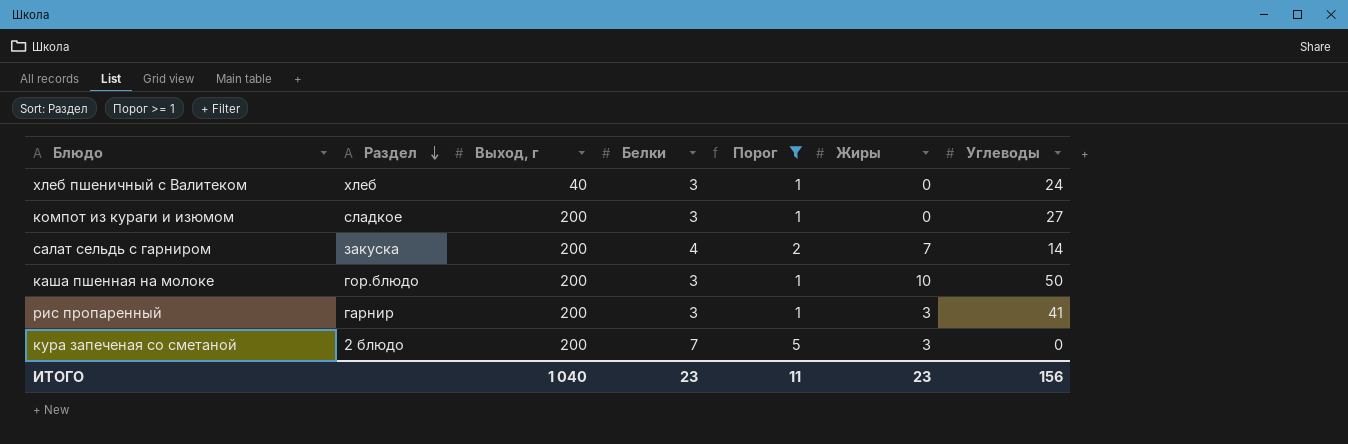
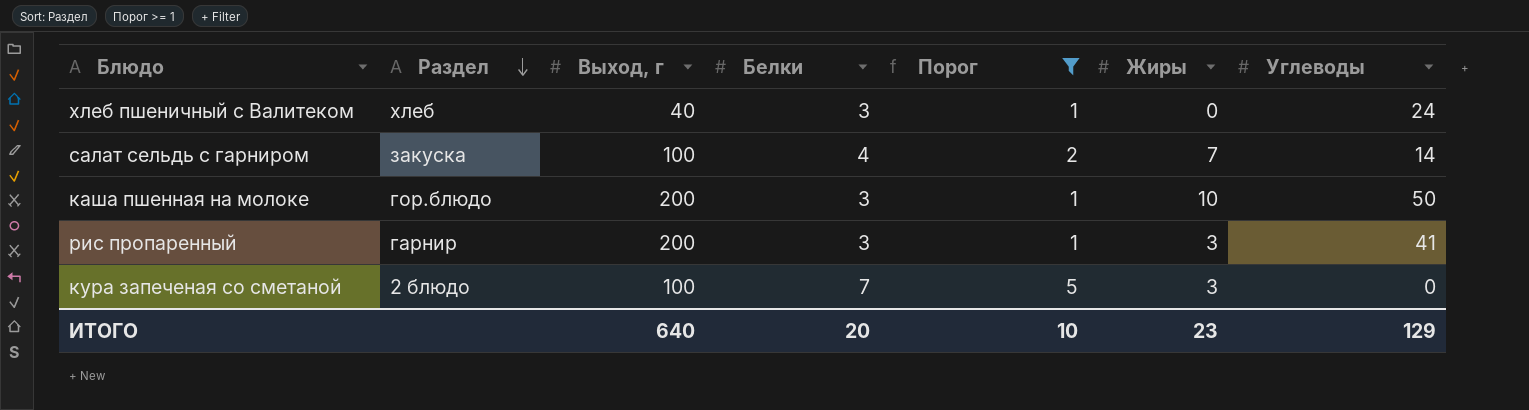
row компот из кураги и изюмом: сладкое | 200 | 3 | 1 | 0 | 27 -> none
салат сельдь с гарниром | Выход, г: 200 -> 100
кура запеченая со сметаной | Выход, г: 200 -> 100
ИТОГО | Выход, г: 1 040 -> 640
ИТОГО | Белки: 23 -> 20
ИТОГО | Порог: 11 -> 10
ИТОГО | Углеводы: 156 -> 129

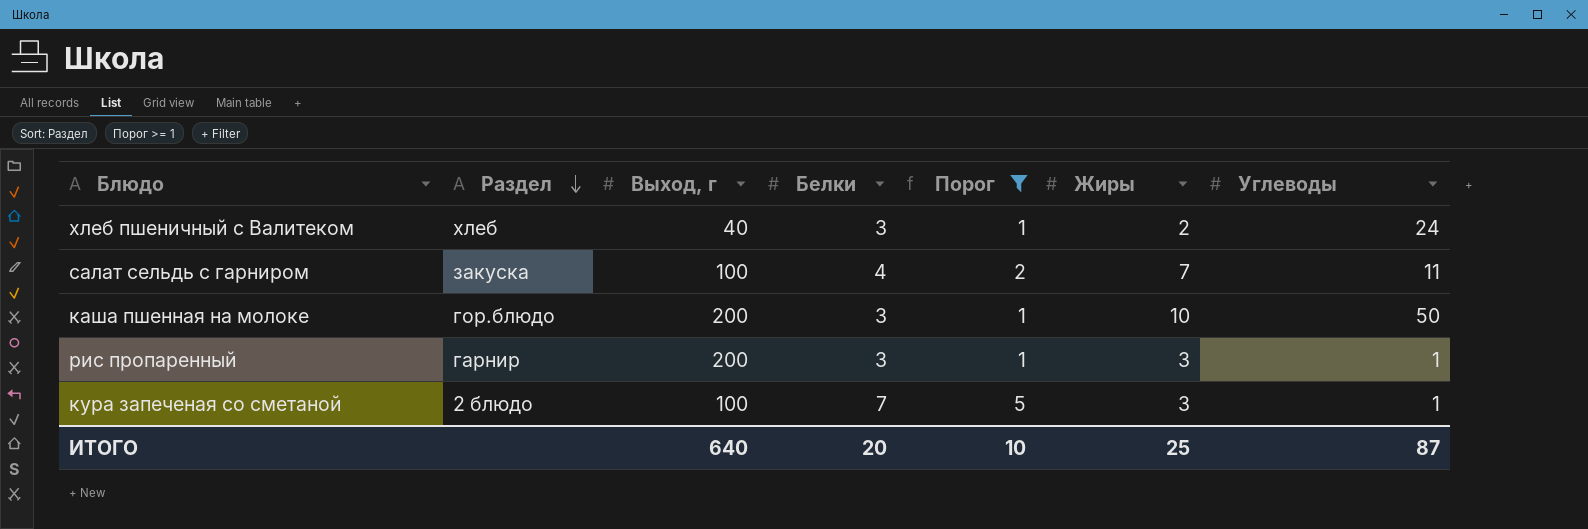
хлеб пшеничный с Валитеком | Жиры: 0 -> 2
салат сельдь с гарниром | Углеводы: 14 -> 11
рис пропаренный | Углеводы: 41 -> 1
кура запеченая со сметаной | Углеводы: 0 -> 1
ИТОГО | Жиры: 23 -> 25
ИТОГО | Углеводы: 129 -> 87

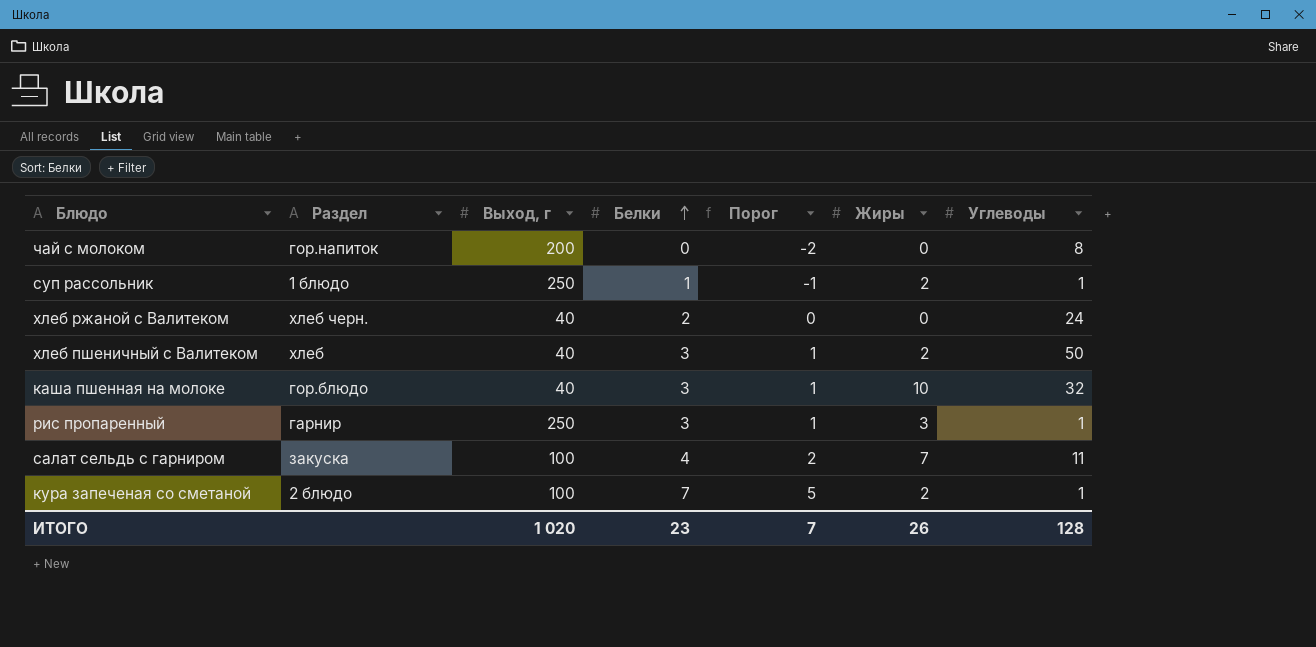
filter: Порог >= 1 -> none
row order: Раздел descending -> Белки ascending
хлеб пшеничный с Валитеком | Углеводы: 24 -> 50
каша пшенная на молоке | Выход, г: 200 -> 40
каша пшенная на молоке | Углеводы: 50 -> 32
рис пропаренный | Выход, г: 200 -> 250
кура запеченая со сметаной | Жиры: 3 -> 2
ИТОГО | Выход, г: 640 -> 1 020
ИТОГО | Белки: 20 -> 23
ИТОГО | Порог: 10 -> 7
ИТОГО | Жиры: 25 -> 26
ИТОГО | Углеводы: 87 -> 128

